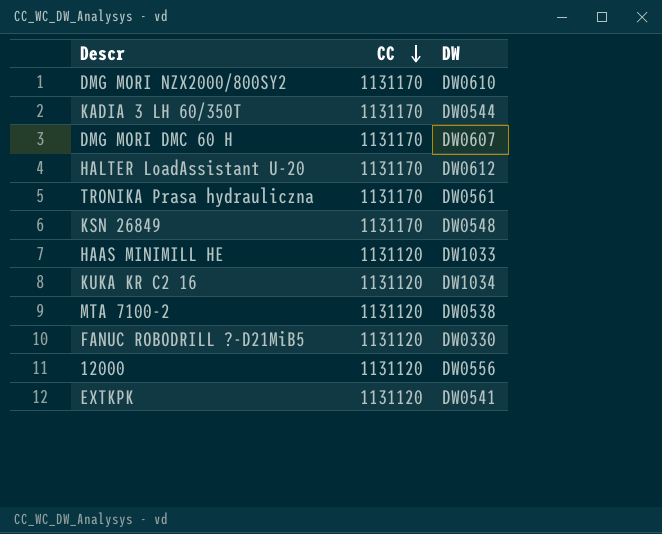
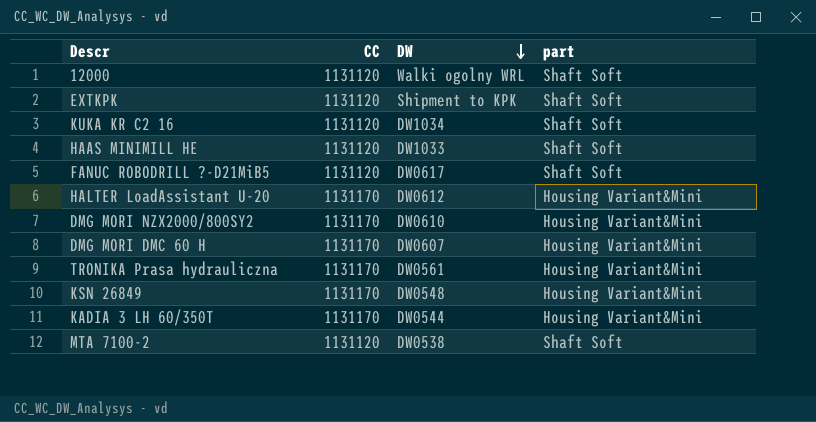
row order: CC descending -> DW descending
column part | position: none -> 4
12000 | DW: DW0556 -> Walki ogolny WRL
EXTKPK | DW: DW0541 -> Shipment to KPK
FANUC ROBODRILL ?-D21MiB5 | DW: DW0330 -> DW0617

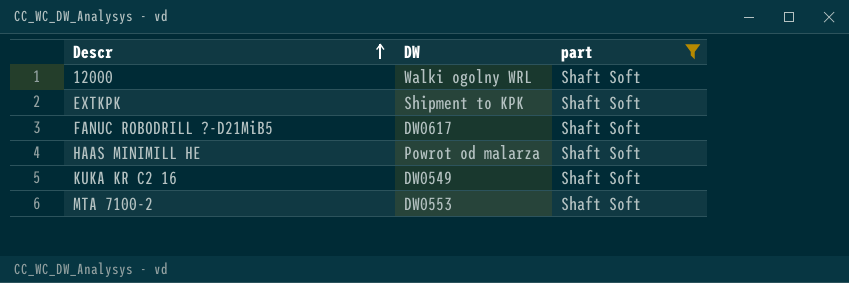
filter: none -> part = Shaft Soft
row order: DW descending -> Descr ascending
column CC | position: 2 -> none
HAAS MINIMILL HE | DW: DW1033 -> Powrot od malarza
KUKA KR C2 16 | DW: DW1034 -> DW0549
MTA 7100-2 | DW: DW0538 -> DW0553

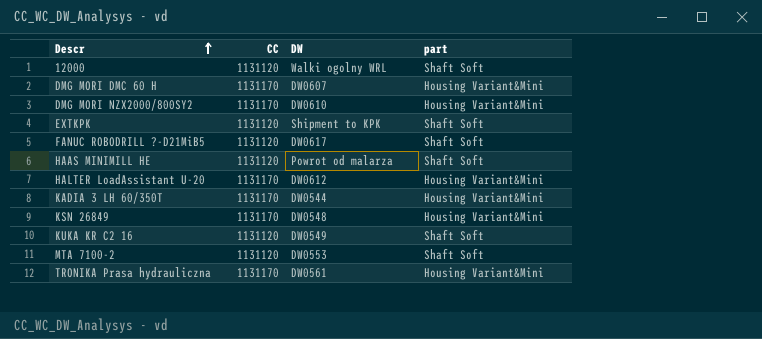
filter: part = Shaft Soft -> none
column CC | position: none -> 2

